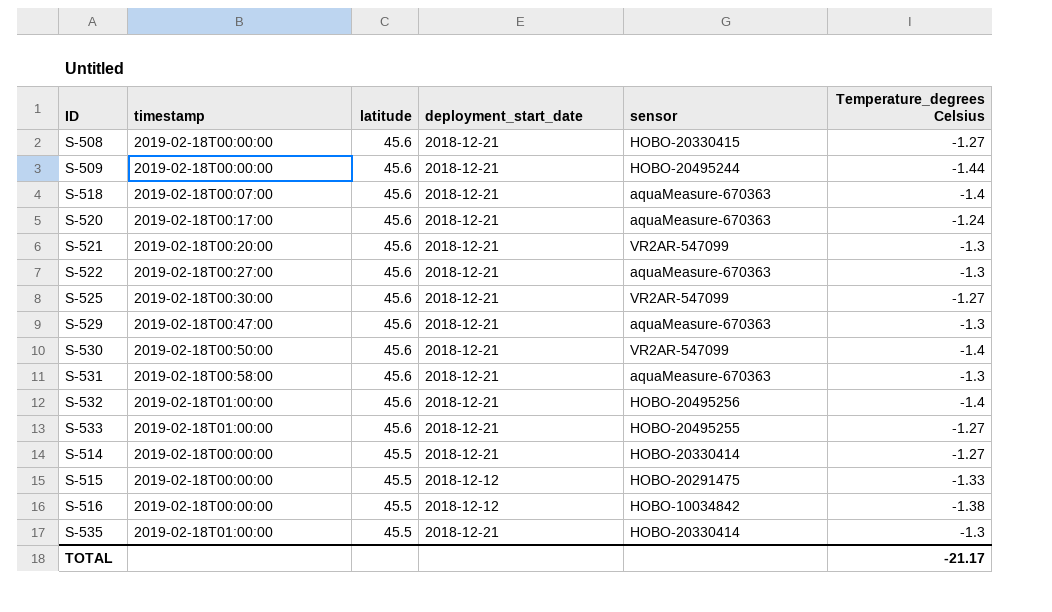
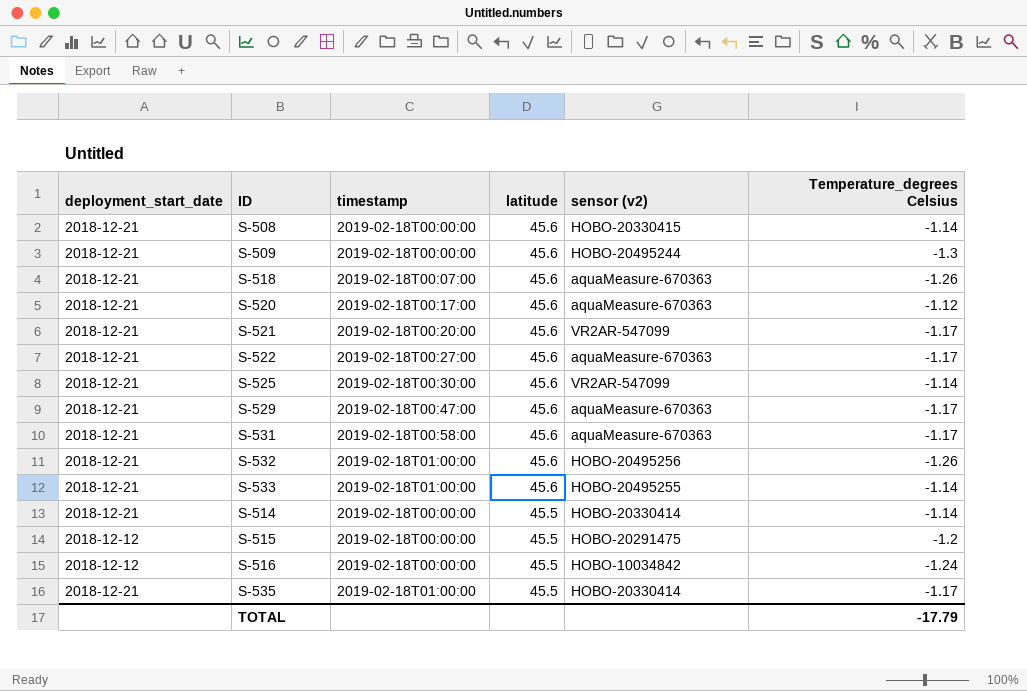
column deployment_start_date | position: 4 -> 1
column name: sensor -> sensor (v2)
row S-530: 2019-02-18T00:50:00 | 45.6 | 2018-12-21 | VR2AR-547099 | -1.4 -> none
S-508 | Temperature_degrees Celsius: -1.27 -> -1.14
S-509 | Temperature_degrees Celsius: -1.44 -> -1.3
S-518 | Temperature_degrees Celsius: -1.4 -> -1.26
S-520 | Temperature_degrees Celsius: -1.24 -> -1.12
S-521 | Temperature_degrees Celsius: -1.3 -> -1.17
S-522 | Temperature_degrees Celsius: -1.3 -> -1.17
S-525 | Temperature_degrees Celsius: -1.27 -> -1.14
S-529 | Temperature_degrees Celsius: -1.3 -> -1.17
S-531 | Temperature_degrees Celsius: -1.3 -> -1.17
S-532 | Temperature_degrees Celsius: -1.4 -> -1.26
S-533 | Temperature_degrees Celsius: -1.27 -> -1.14
S-514 | Temperature_degrees Celsius: -1.27 -> -1.14
S-515 | Temperature_degrees Celsius: -1.33 -> -1.2
S-516 | Temperature_degrees Celsius: -1.38 -> -1.24
S-535 | Temperature_degrees Celsius: -1.3 -> -1.17
TOTAL | Temperature_degrees Celsius: -21.17 -> -17.79

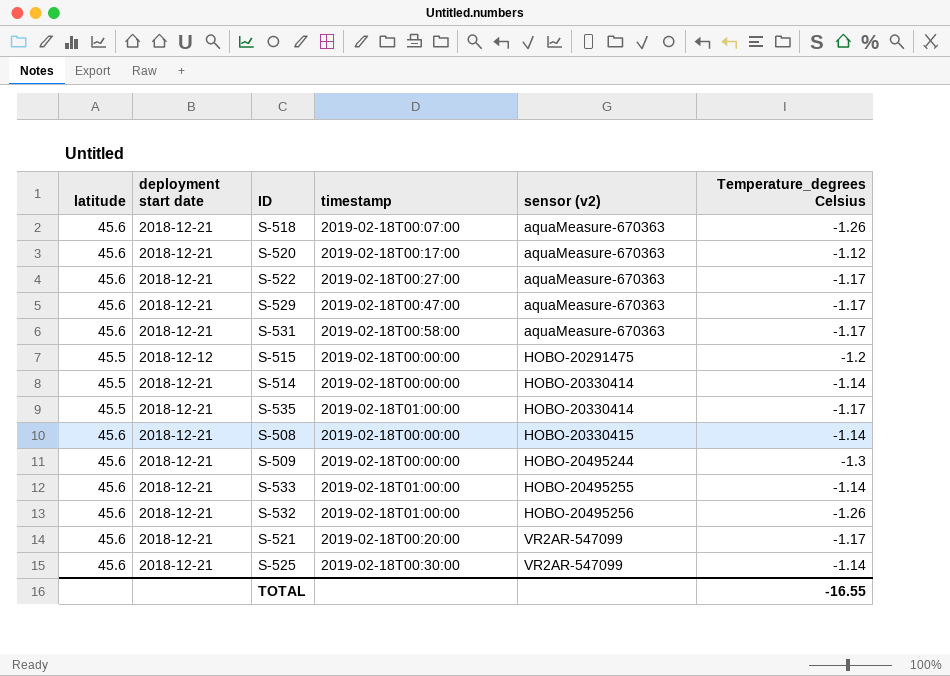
row order: latitude descending -> sensor (v2) ascending
column latitude | position: 4 -> 1
column name: deployment_start_date -> deployment start date
row S-516: 2018-12-12 | 2019-02-18T00:00:00 | 45.5 | HOBO-10034842 | -1.24 -> none
TOTAL | Temperature_degrees Celsius: -17.79 -> -16.55

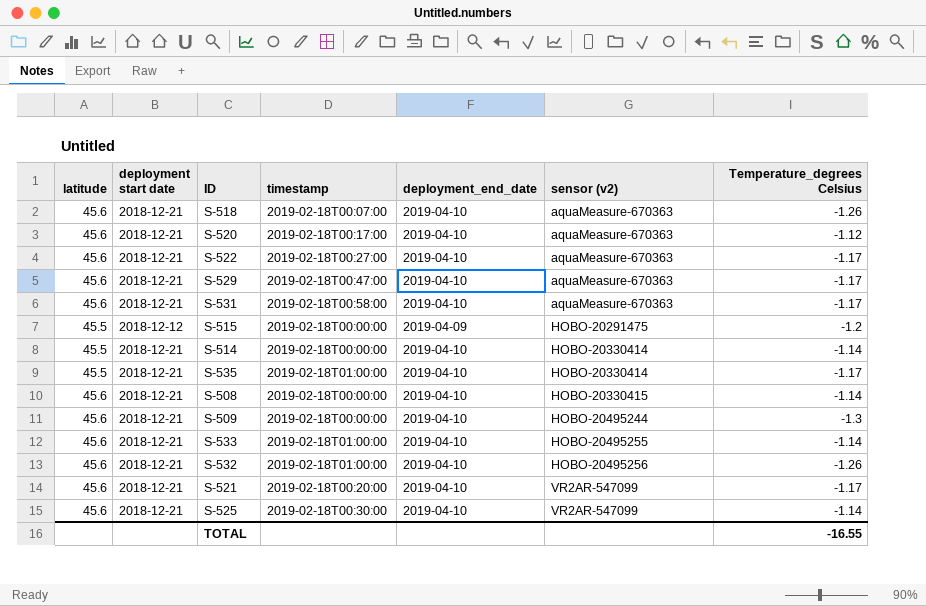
column deployment_end_date | position: none -> 5

